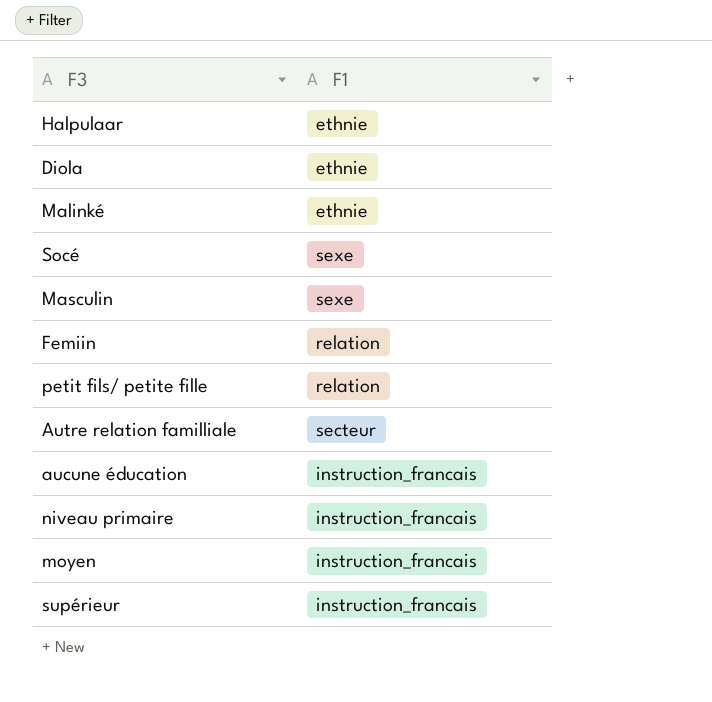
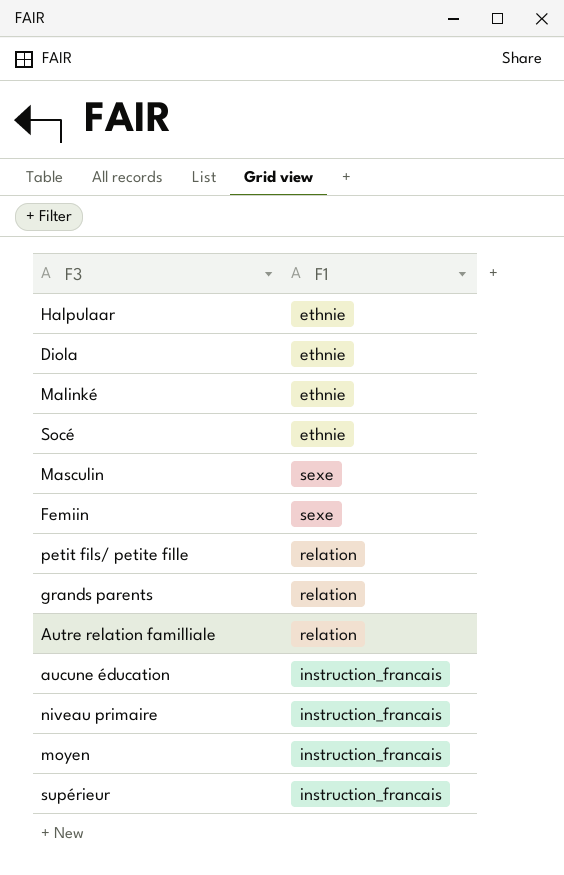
Socé | F1: sexe -> ethnie
Femiin | F1: relation -> sexe
row grands parents: none -> relation
Autre relation familliale | F1: secteur -> relation

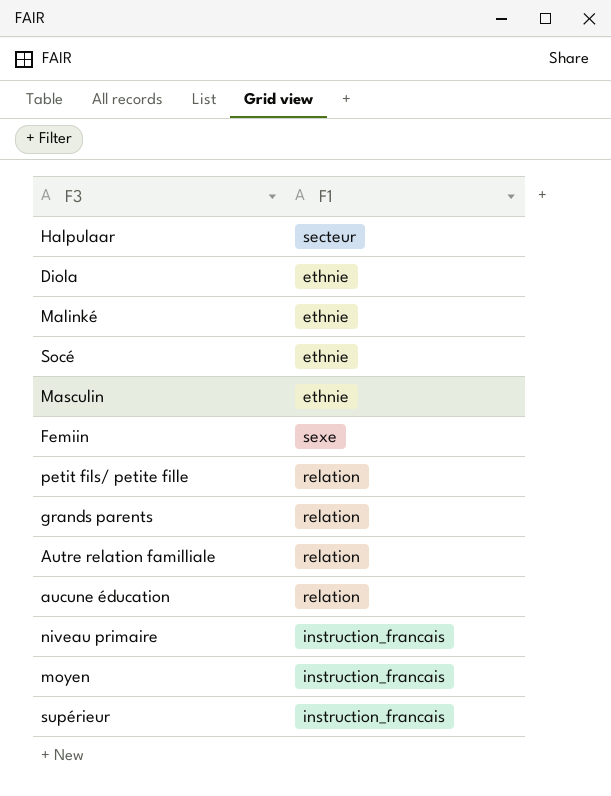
Halpulaar | F1: ethnie -> secteur
Masculin | F1: sexe -> ethnie
aucune éducation | F1: instruction_francais -> relation

